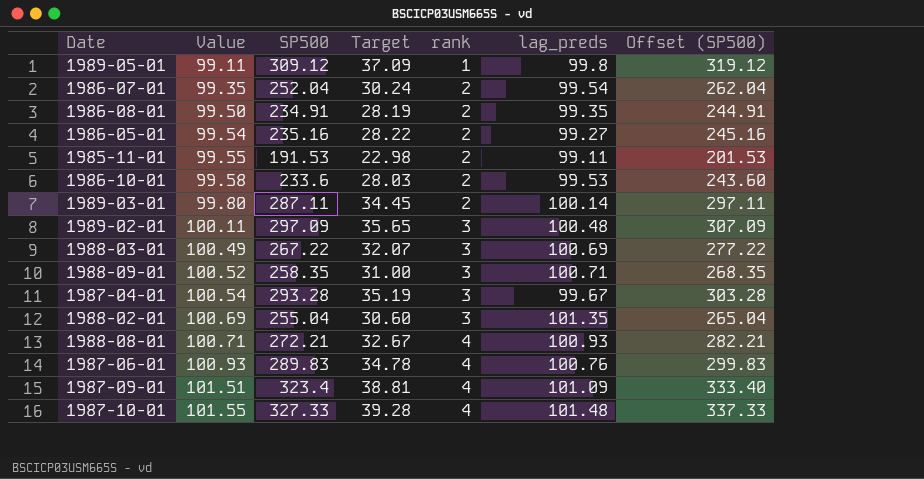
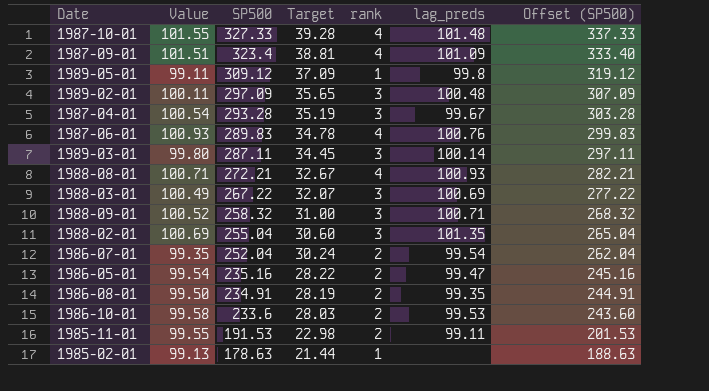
row order: Value ascending -> SP500 descending
1989-03-01 | rank: 2 -> 3
1988-09-01 | SP500: 258.35 -> 258.32
1988-09-01 | Offset (SP500): 268.35 -> 268.32
1986-05-01 | lag_preds: 99.27 -> 99.47
row 1985-02-01: none -> 99.13 | 178.63 | 21.44 | 1 | none | 188.63

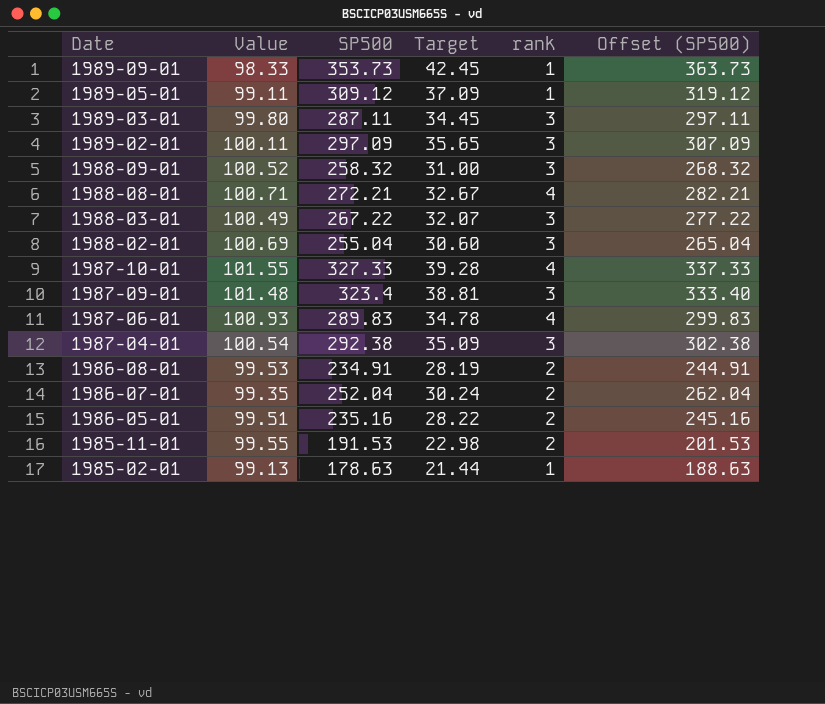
row order: SP500 descending -> Date descending
column lag_preds | position: 6 -> none
row 1986-10-01: 99.58 | 233.6 | 28.03 | 2 | 99.53 | 243.60 -> none
row 1989-09-01: none -> 98.33 | 353.73 | 42.45 | 1 | 363.73
1987-09-01 | Value: 101.51 -> 101.48
1987-09-01 | rank: 4 -> 3
1987-04-01 | SP500: 293.28 -> 292.38
1987-04-01 | Target: 35.19 -> 35.09
1987-04-01 | Offset (SP500): 303.28 -> 302.38
1986-08-01 | Value: 99.50 -> 99.53
1986-05-01 | Value: 99.54 -> 99.51

